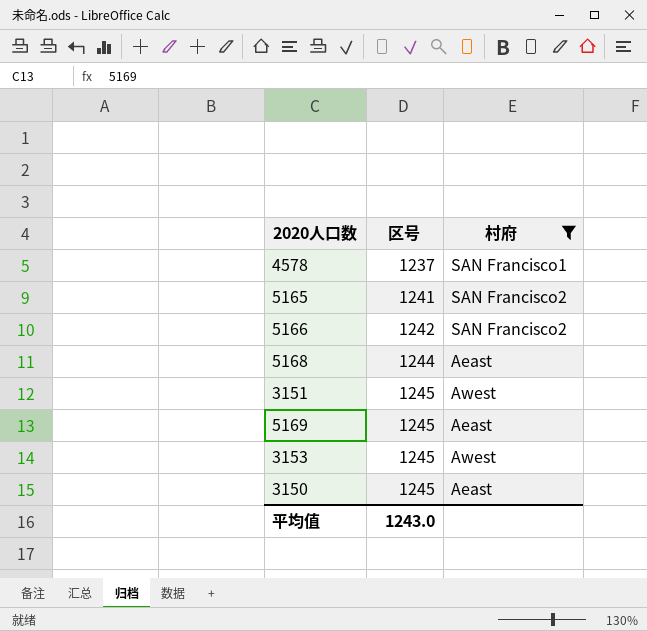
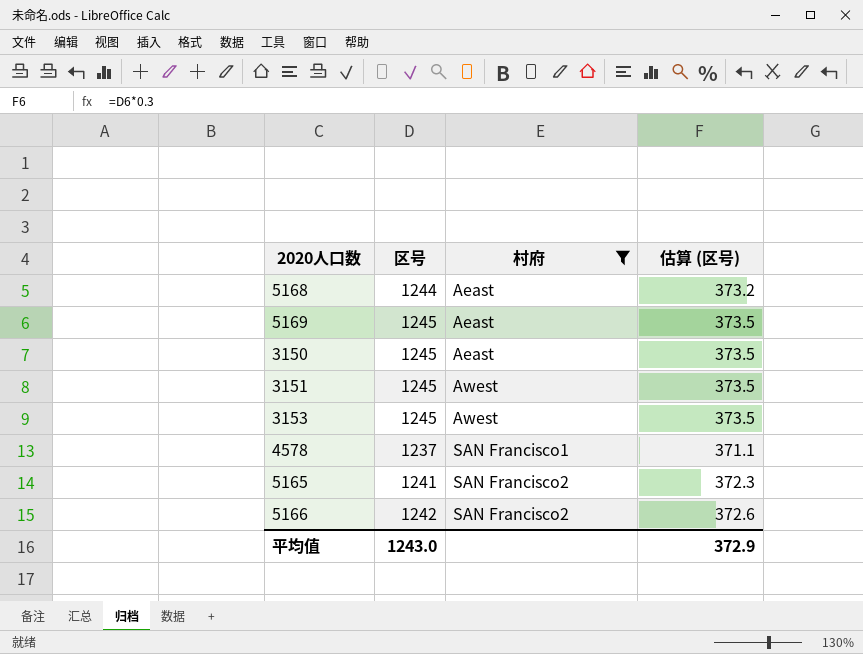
row order: 区号 ascending -> 村府 ascending
column 估算 (区号) | formula: none -> [区号] * 0.3

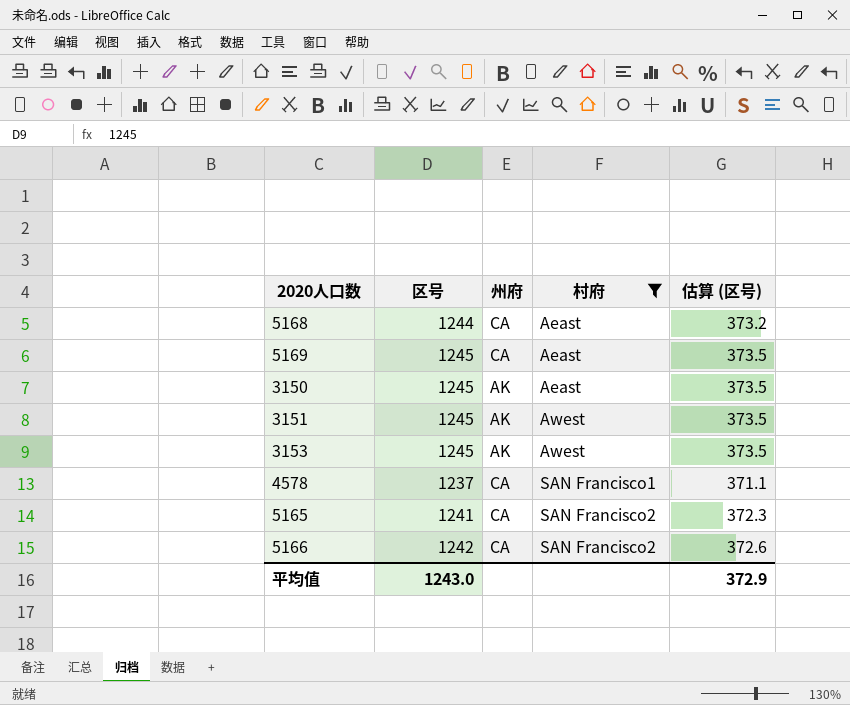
column 州府 | position: none -> 3

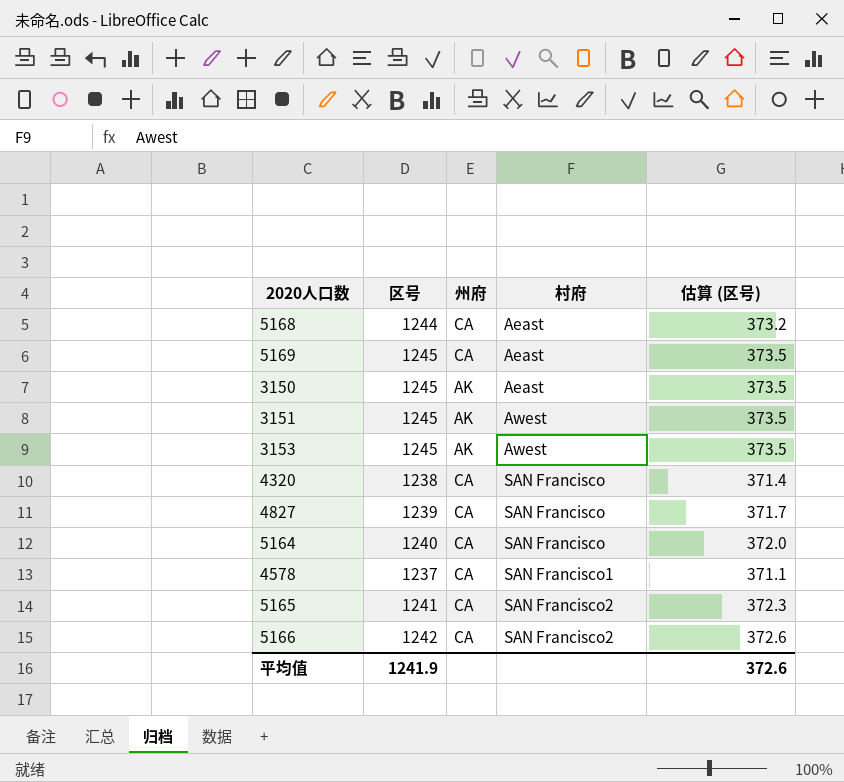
filter: 村府 != SAN Francisco -> none
平均值 | 区号: 1243.0 -> 1241.9
平均值 | 估算 (区号): 372.9 -> 372.6

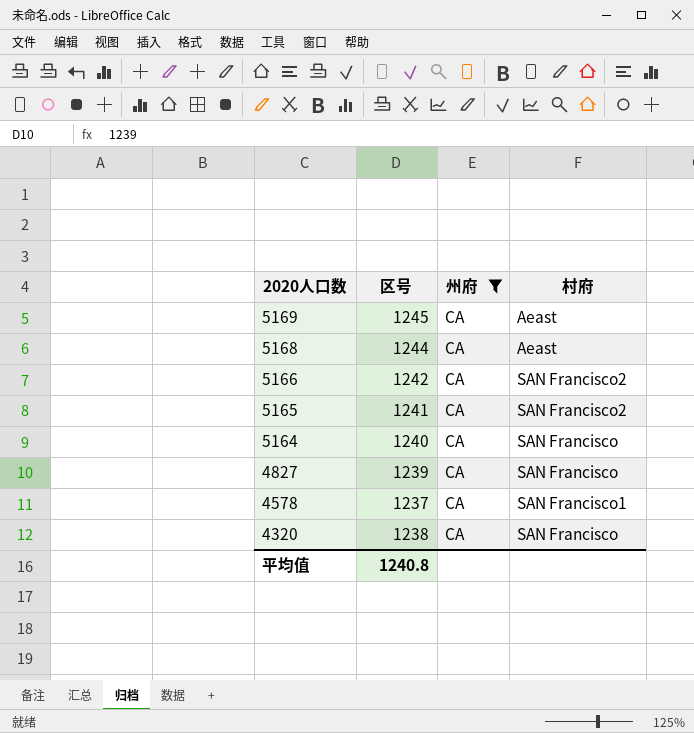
filter: none -> 州府 = CA
row order: 村府 ascending -> 2020人口数 descending
column 估算 (区号) | formula: [区号] * 0.3 -> none
平均值 | 区号: 1241.9 -> 1240.8

